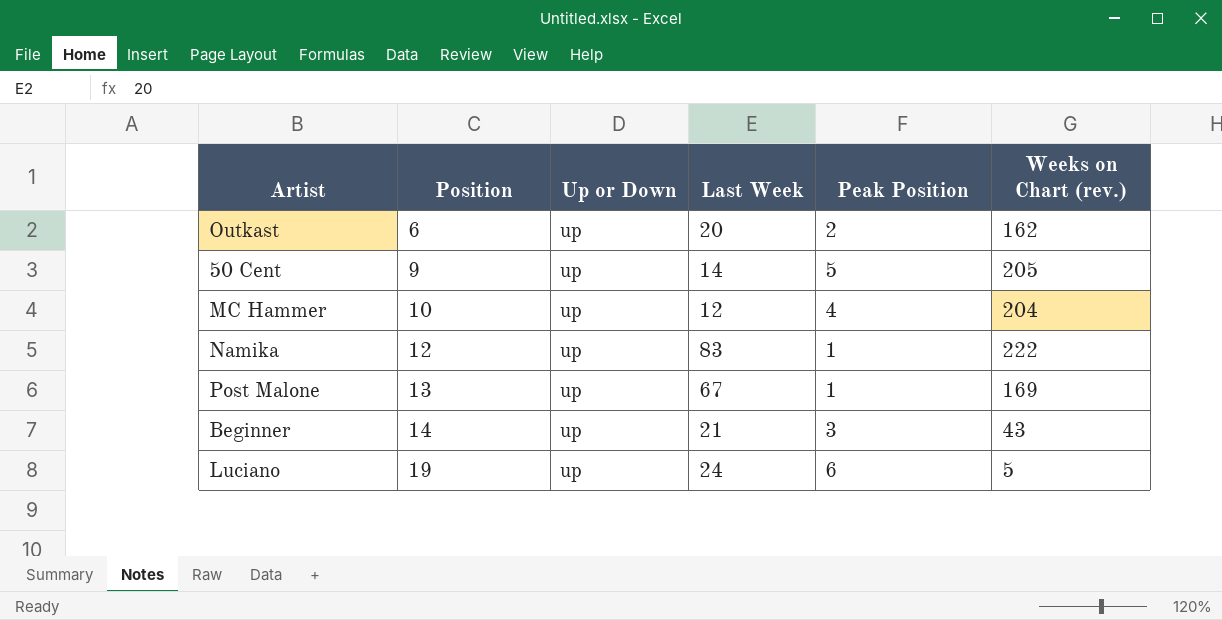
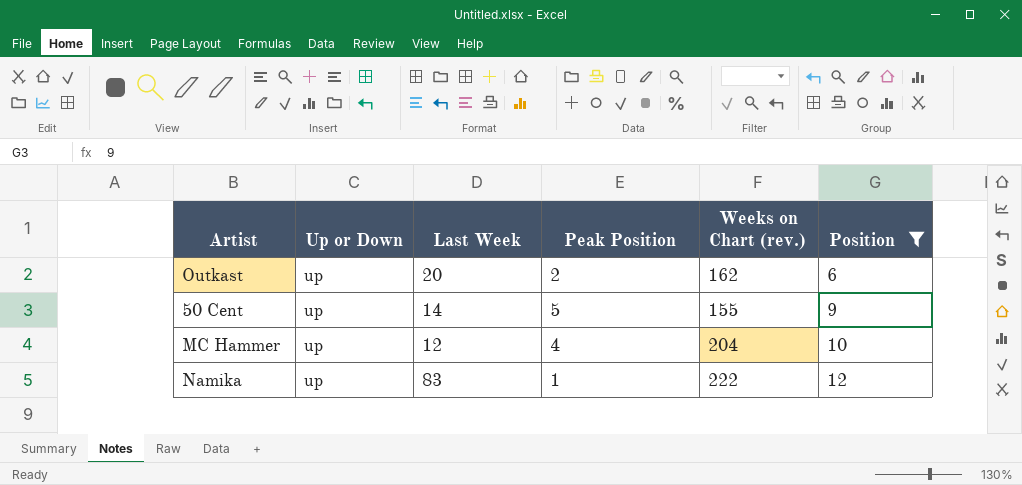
filter: none -> Position <= 12
column Position | position: 2 -> 6
50 Cent | Weeks on Chart (rev.): 205 -> 155

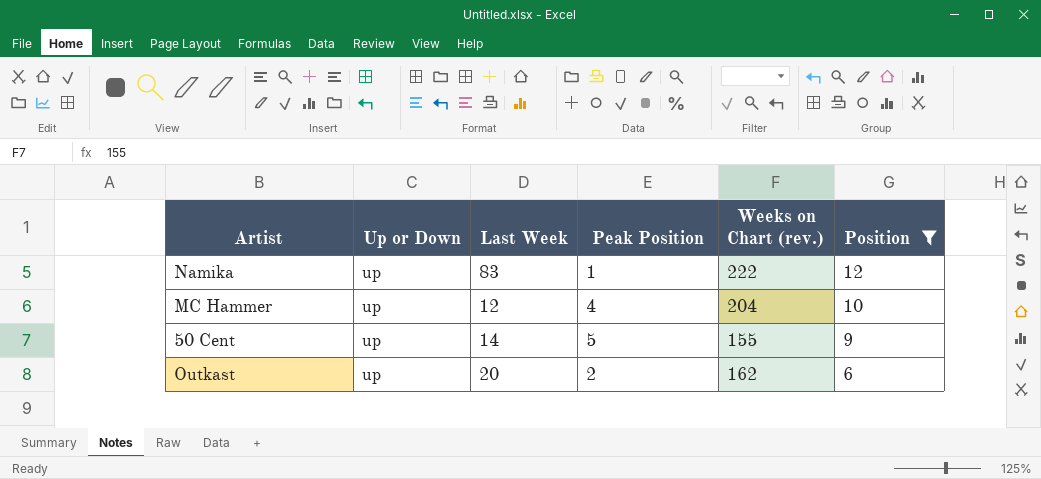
row order: Position ascending -> Position descending

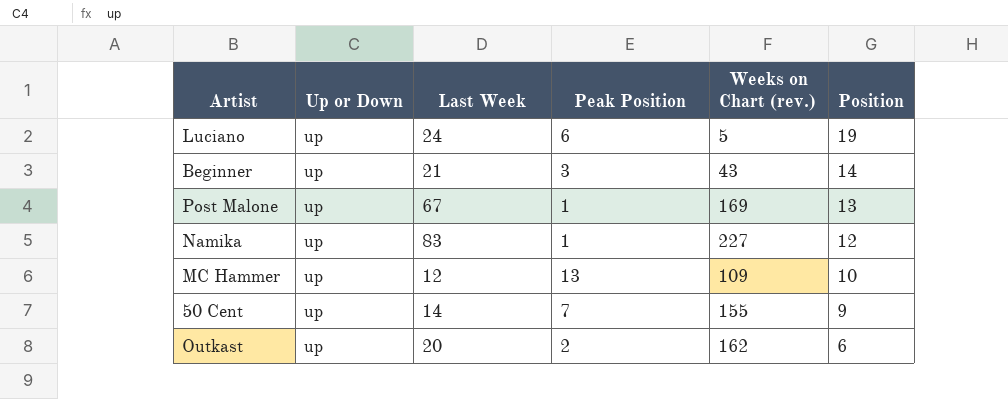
filter: Position <= 12 -> none
Namika | Weeks on Chart (rev.): 222 -> 227
MC Hammer | Peak Position: 4 -> 13
MC Hammer | Weeks on Chart (rev.): 204 -> 109
50 Cent | Peak Position: 5 -> 7

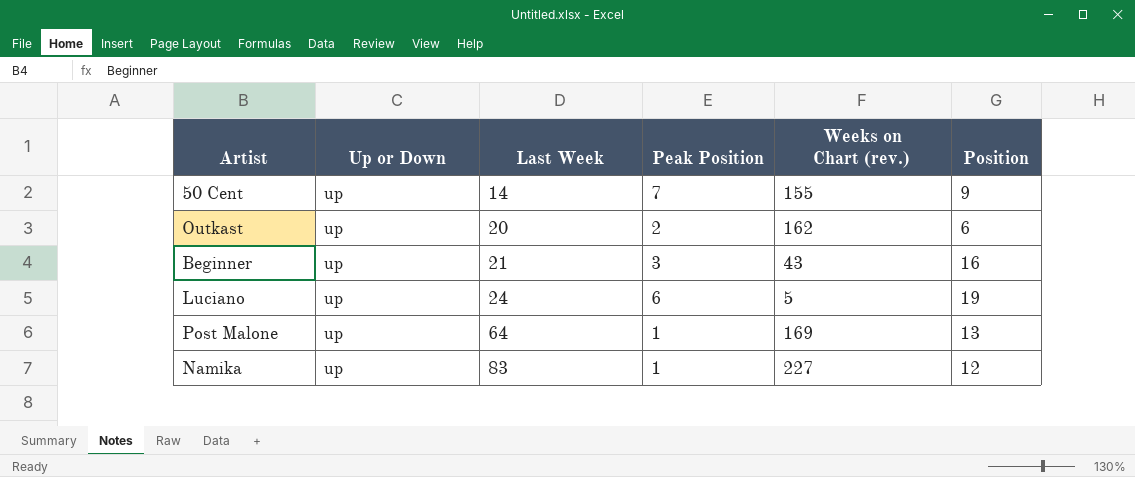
row order: Position descending -> Last Week ascending
row MC Hammer: up | 12 | 13 | 109 | 10 -> none
Beginner | Position: 14 -> 16
Post Malone | Last Week: 67 -> 64

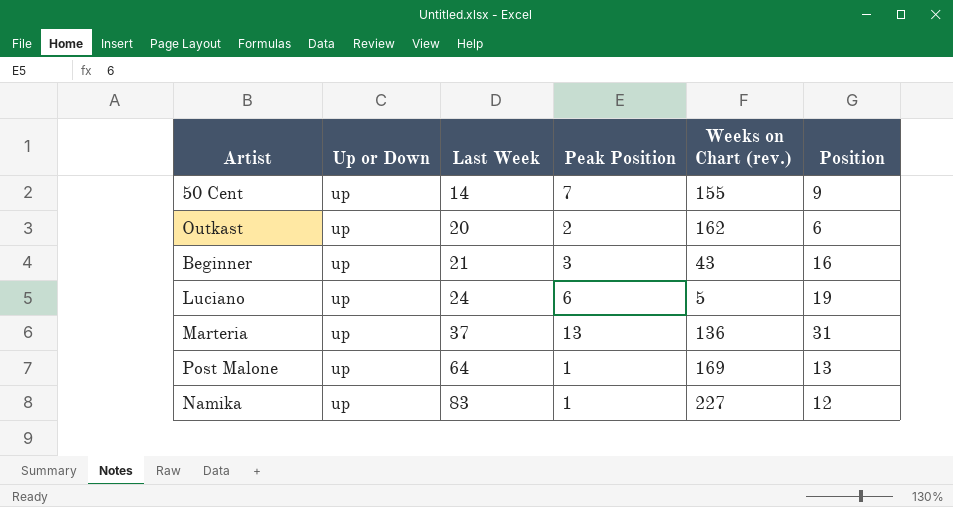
row Marteria: none -> up | 37 | 13 | 136 | 31

